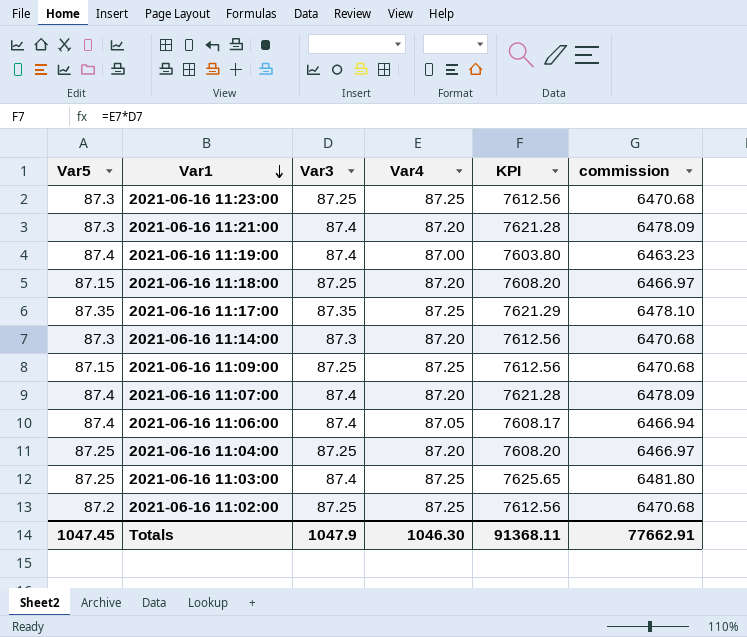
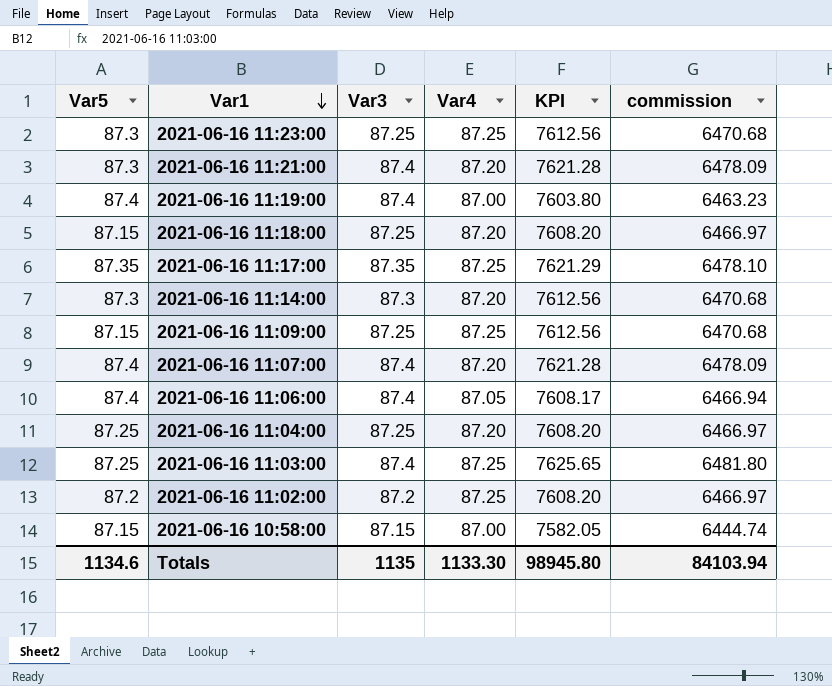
2021-06-16 11:02:00 | Var3: 87.25 -> 87.2
2021-06-16 11:02:00 | KPI: 7612.56 -> 7608.20
2021-06-16 11:02:00 | commission: 6470.68 -> 6466.97
row 2021-06-16 10:58:00: none -> 87.15 | 87.15 | 87.00 | 7582.05 | 6444.74
Totals | Var5: 1047.45 -> 1134.6
Totals | Var3: 1047.9 -> 1135
Totals | Var4: 1046.30 -> 1133.30
Totals | KPI: 91368.11 -> 98945.80
Totals | commission: 77662.91 -> 84103.94

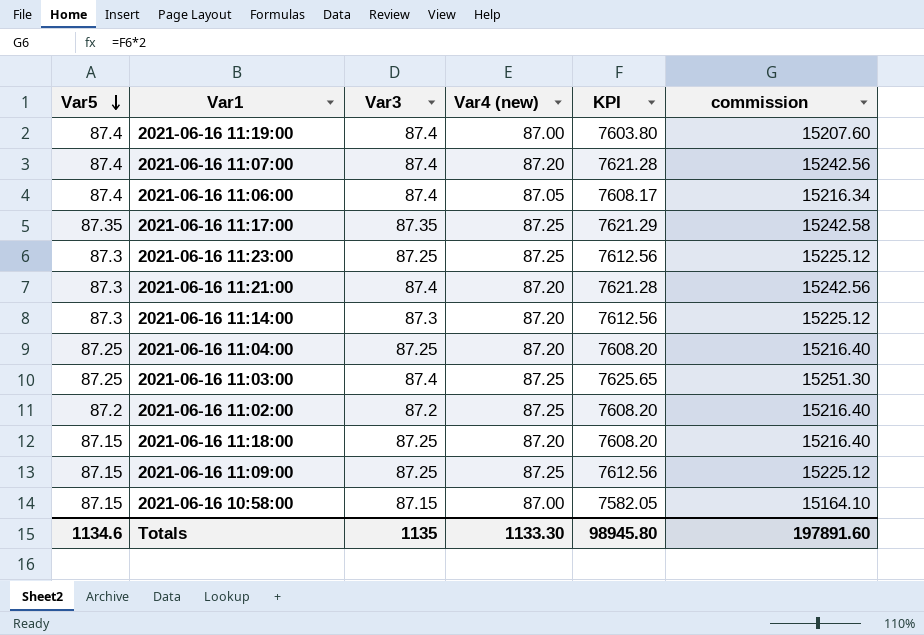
row order: Var1 descending -> Var5 descending
column name: Var4 -> Var4 (new)
column commission | formula: [KPI] * 0.85 -> [KPI] * 2
Totals | commission: 84103.94 -> 197891.60

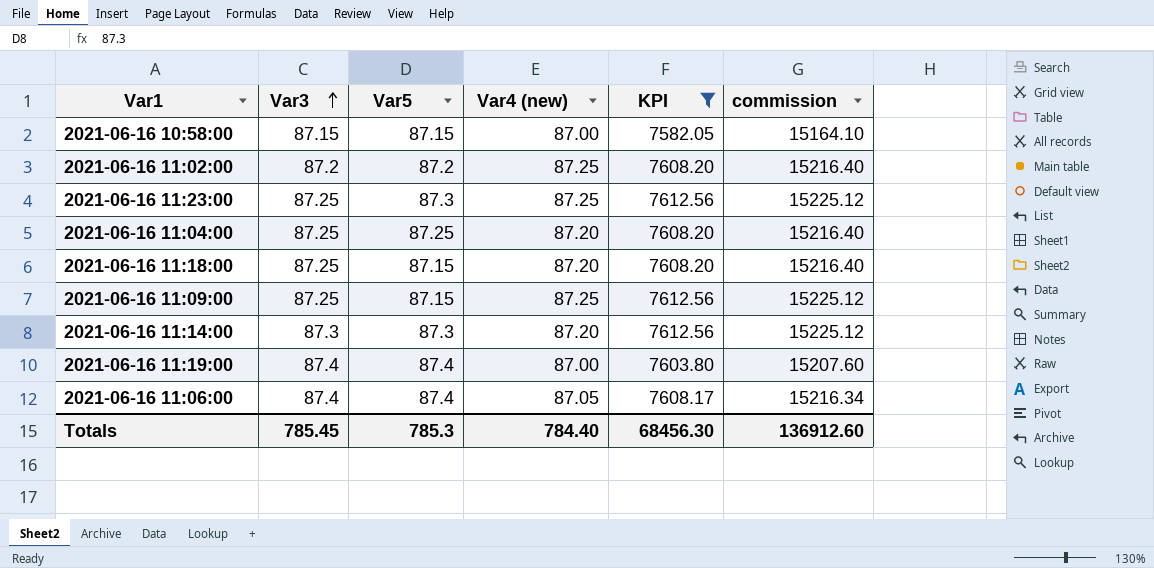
filter: none -> KPI <= 7612.56
row order: Var5 descending -> Var3 ascending
column Var5 | position: 1 -> 3
Totals | Var3: 1135 -> 785.45
Totals | Var5: 1134.6 -> 785.3
Totals | Var4 (new): 1133.30 -> 784.40
Totals | KPI: 98945.80 -> 68456.30
Totals | commission: 197891.60 -> 136912.60

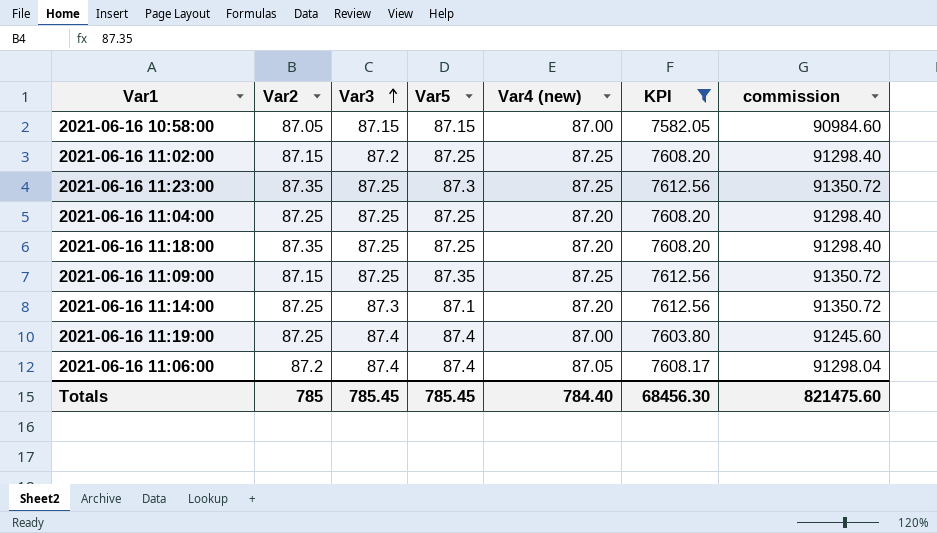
column Var2 | position: none -> 2
column commission | formula: [KPI] * 2 -> [KPI] * 12
2021-06-16 11:02:00 | Var5: 87.2 -> 87.25
2021-06-16 11:18:00 | Var5: 87.15 -> 87.25
2021-06-16 11:09:00 | Var5: 87.15 -> 87.35
2021-06-16 11:14:00 | Var5: 87.3 -> 87.1
Totals | Var5: 785.3 -> 785.45
Totals | commission: 136912.60 -> 821475.60

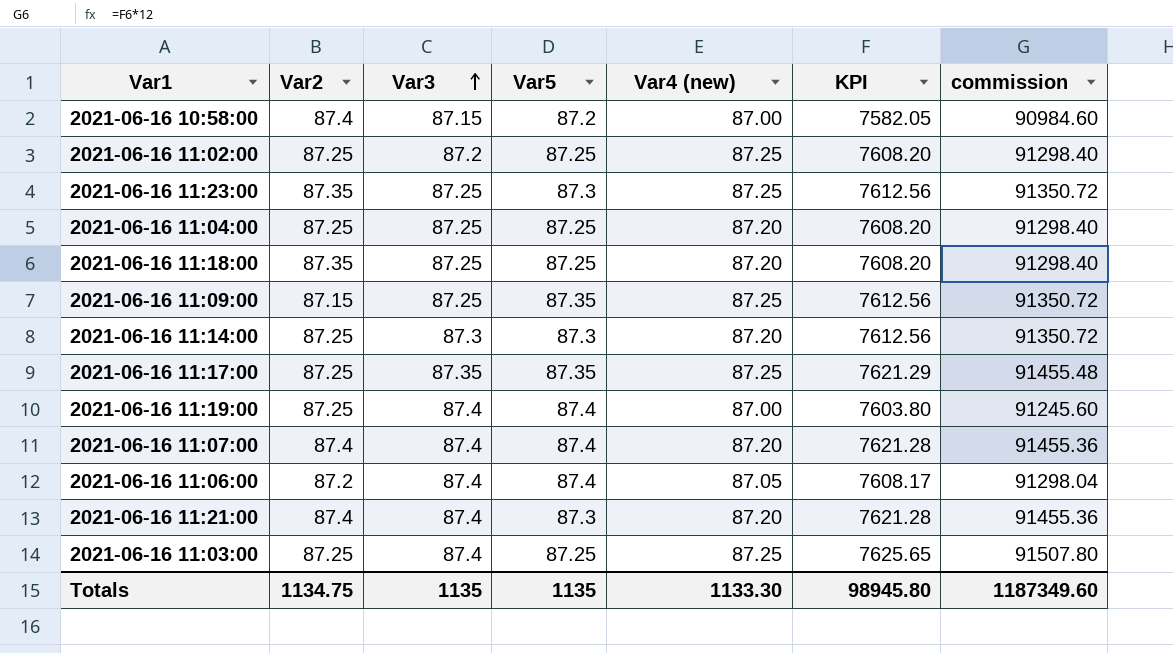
filter: KPI <= 7612.56 -> none
2021-06-16 10:58:00 | Var2: 87.05 -> 87.4
2021-06-16 10:58:00 | Var5: 87.15 -> 87.2
2021-06-16 11:02:00 | Var2: 87.15 -> 87.25
2021-06-16 11:14:00 | Var5: 87.1 -> 87.3
Totals | Var2: 785 -> 1134.75
Totals | Var3: 785.45 -> 1135
Totals | Var5: 785.45 -> 1135
Totals | Var4 (new): 784.40 -> 1133.30
Totals | KPI: 68456.30 -> 98945.80
Totals | commission: 821475.60 -> 1187349.60

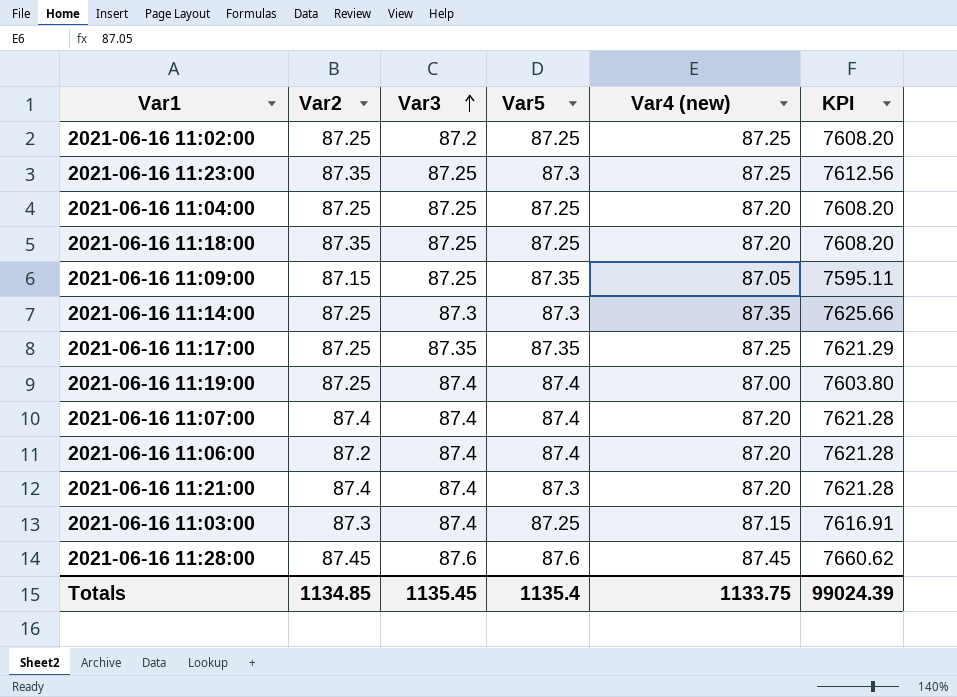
column commission | formula: [KPI] * 12 -> none
row 2021-06-16 10:58:00: 87.4 | 87.15 | 87.2 | 87.00 | 7582.05 | 90984.60 -> none
2021-06-16 11:09:00 | Var4 (new): 87.25 -> 87.05
2021-06-16 11:09:00 | KPI: 7612.56 -> 7595.11
2021-06-16 11:14:00 | Var4 (new): 87.20 -> 87.35
2021-06-16 11:14:00 | KPI: 7612.56 -> 7625.66
2021-06-16 11:06:00 | Var4 (new): 87.05 -> 87.20
2021-06-16 11:06:00 | KPI: 7608.17 -> 7621.28
2021-06-16 11:03:00 | Var2: 87.25 -> 87.3
2021-06-16 11:03:00 | Var4 (new): 87.25 -> 87.15
2021-06-16 11:03:00 | KPI: 7625.65 -> 7616.91
row 2021-06-16 11:28:00: none -> 87.45 | 87.6 | 87.6 | 87.45 | 7660.62
Totals | Var2: 1134.75 -> 1134.85
Totals | Var3: 1135 -> 1135.45
Totals | Var5: 1135 -> 1135.4
Totals | Var4 (new): 1133.30 -> 1133.75
Totals | KPI: 98945.80 -> 99024.39

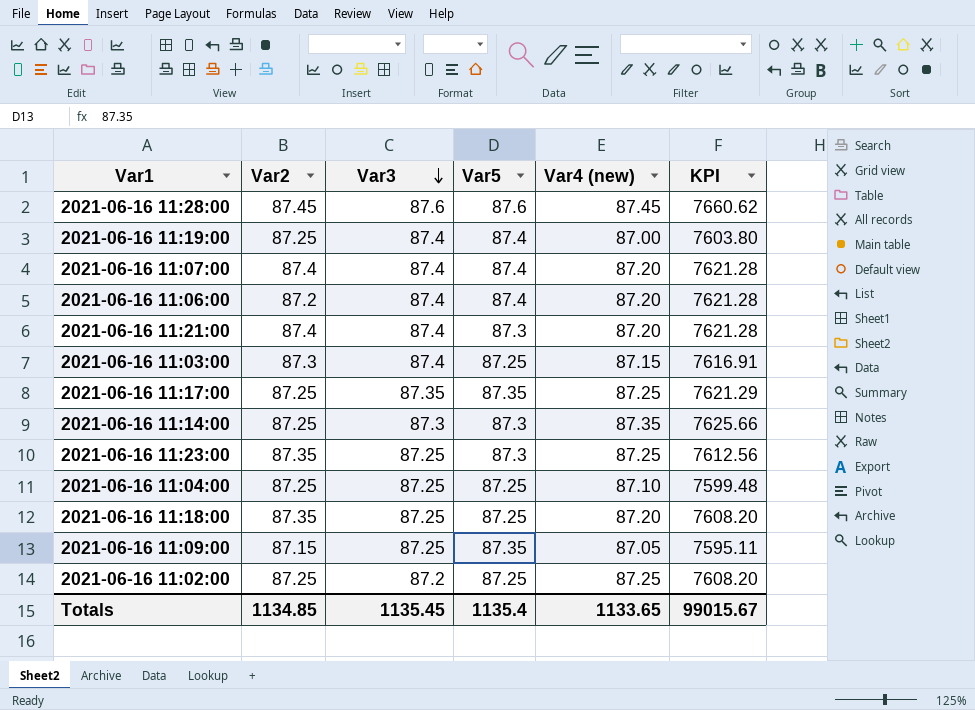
row order: Var3 ascending -> Var3 descending
2021-06-16 11:04:00 | Var4 (new): 87.20 -> 87.10
2021-06-16 11:04:00 | KPI: 7608.20 -> 7599.48
Totals | Var4 (new): 1133.75 -> 1133.65
Totals | KPI: 99024.39 -> 99015.67

